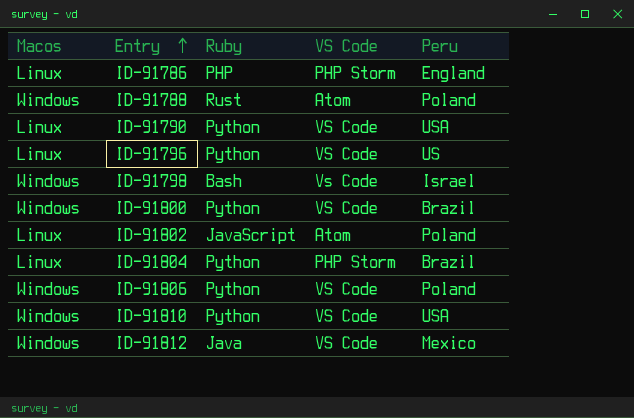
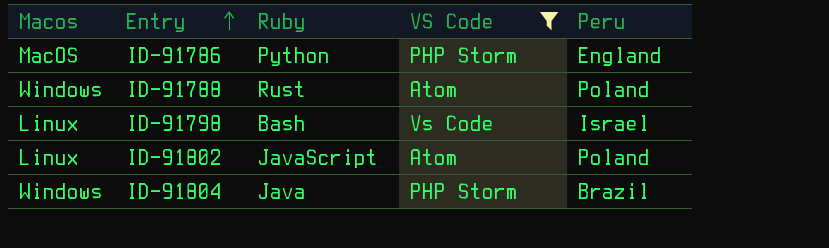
filter: none -> VS Code != VS Code
ID-91786 | Macos: Linux -> MacOS
ID-91786 | Ruby: PHP -> Python
ID-91798 | Macos: Windows -> Linux
ID-91804 | Macos: Linux -> Windows
ID-91804 | Ruby: Python -> Java

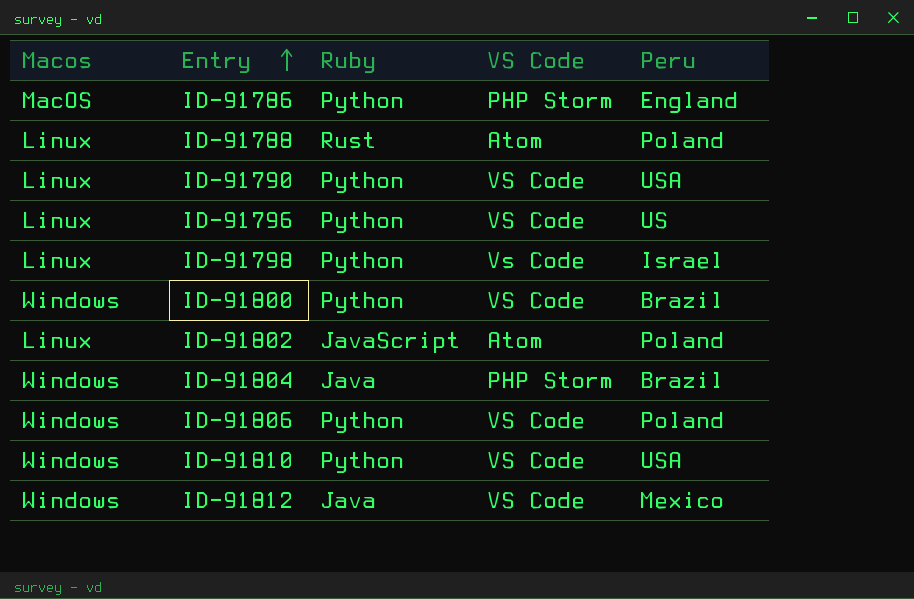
filter: VS Code != VS Code -> none
ID-91788 | Macos: Windows -> Linux
ID-91798 | Ruby: Bash -> Python

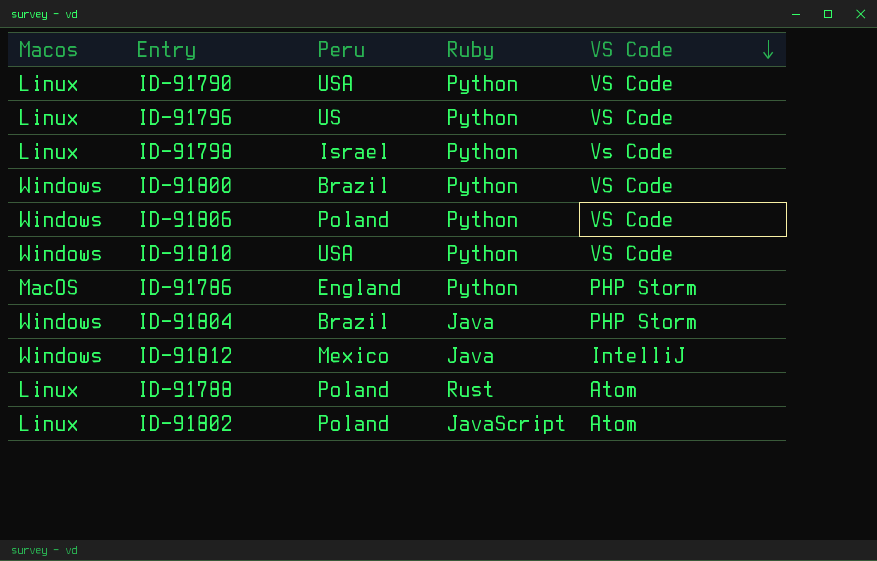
row order: Entry ascending -> VS Code descending
column Peru | position: 5 -> 3
ID-91812 | VS Code: VS Code -> IntelliJ

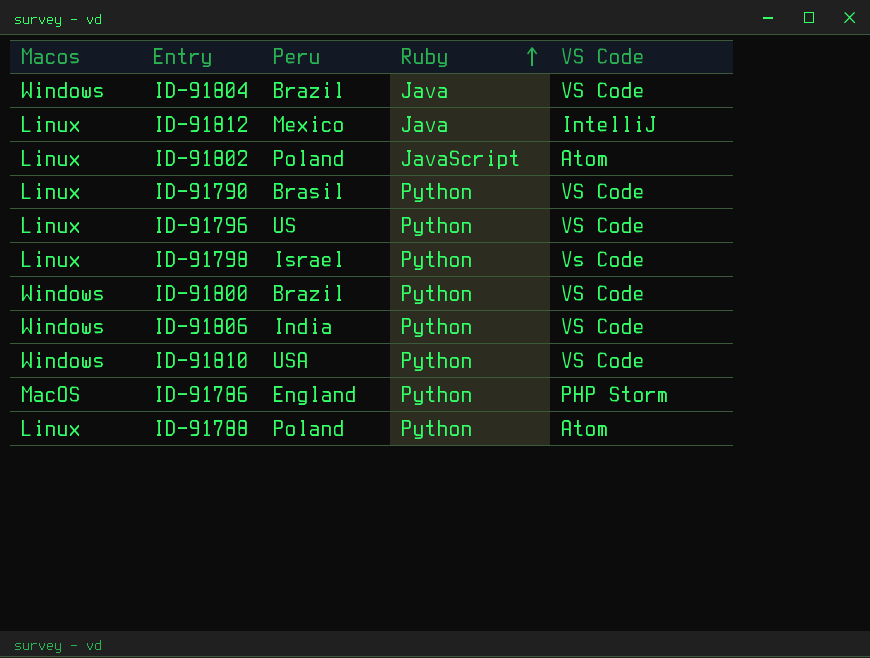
row order: VS Code descending -> Ruby ascending
ID-91804 | VS Code: PHP Storm -> VS Code
ID-91812 | Macos: Windows -> Linux
ID-91790 | Peru: USA -> Brasil
ID-91806 | Peru: Poland -> India
ID-91788 | Ruby: Rust -> Python

